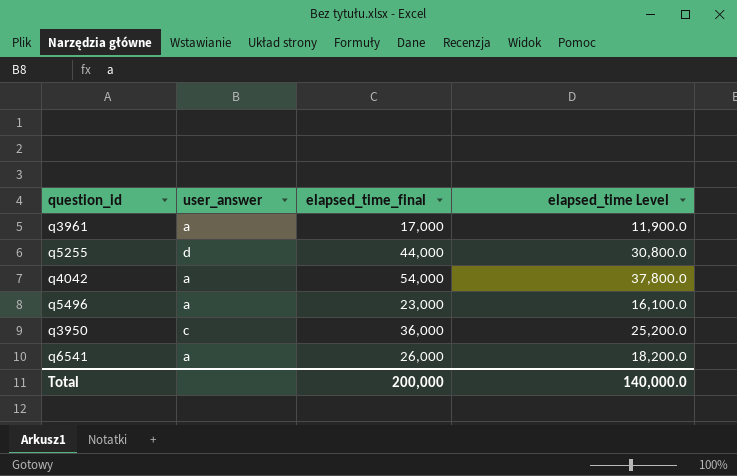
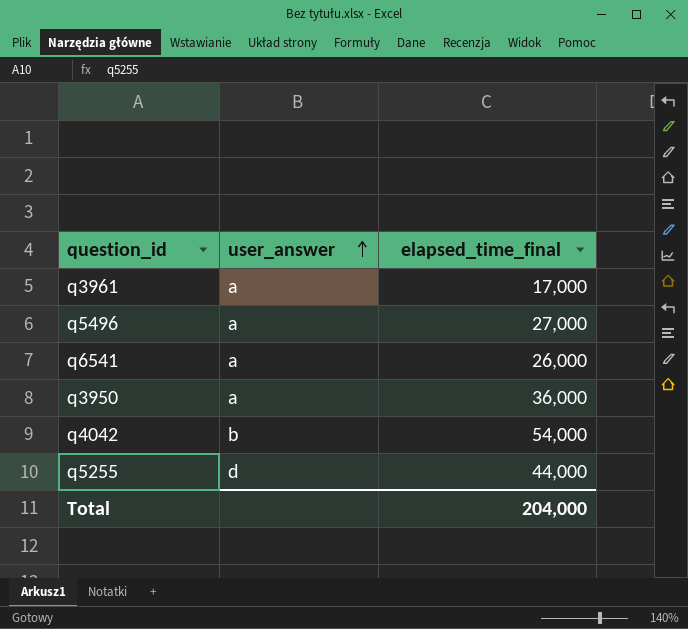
row order: none -> user_answer ascending
column elapsed_time Level | formula: [elapsed_time_final] * 0.7 -> none
q5496 | elapsed_time_final: 23,000 -> 27,000
q3950 | user_answer: c -> a
q4042 | user_answer: a -> b
Total | elapsed_time_final: 200,000 -> 204,000

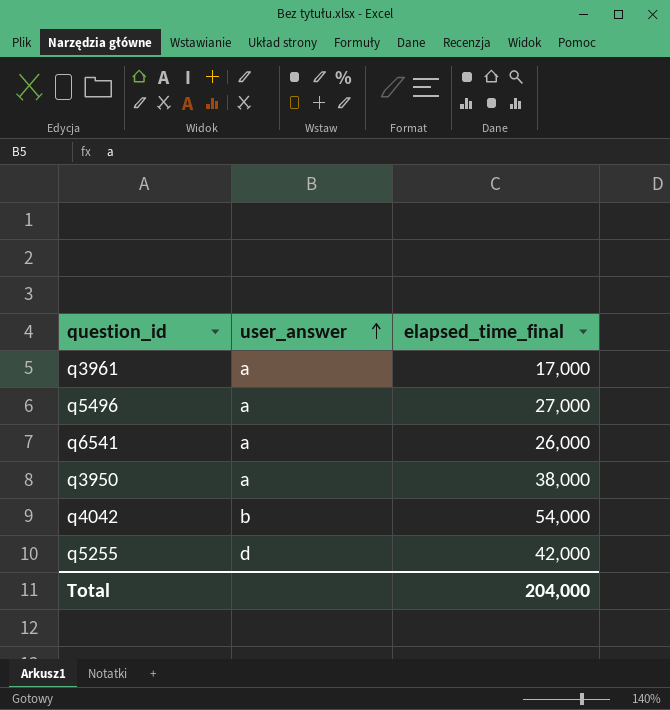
q3950 | elapsed_time_final: 36,000 -> 38,000
q5255 | elapsed_time_final: 44,000 -> 42,000

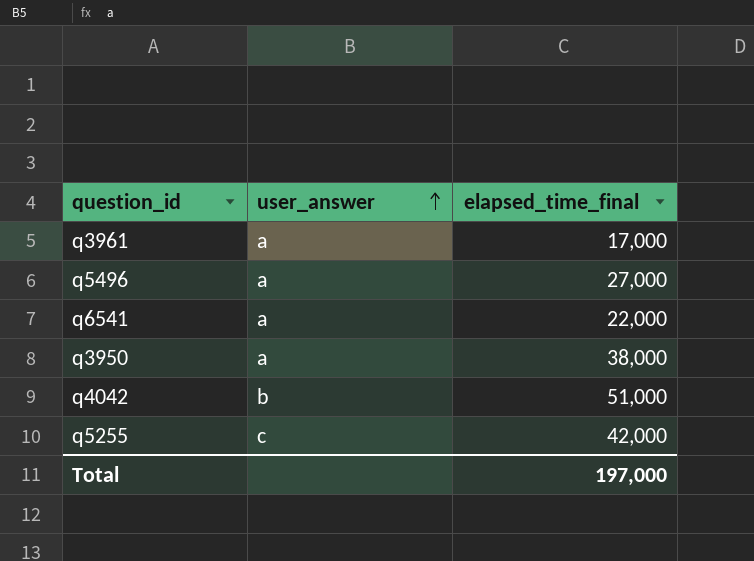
q6541 | elapsed_time_final: 26,000 -> 22,000
q4042 | elapsed_time_final: 54,000 -> 51,000
q5255 | user_answer: d -> c
Total | elapsed_time_final: 204,000 -> 197,000

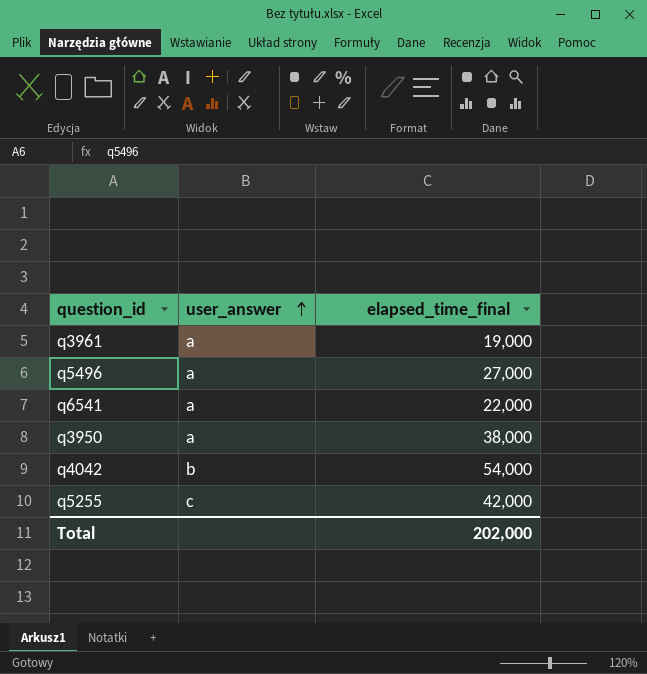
q3961 | elapsed_time_final: 17,000 -> 19,000
q4042 | elapsed_time_final: 51,000 -> 54,000
Total | elapsed_time_final: 197,000 -> 202,000

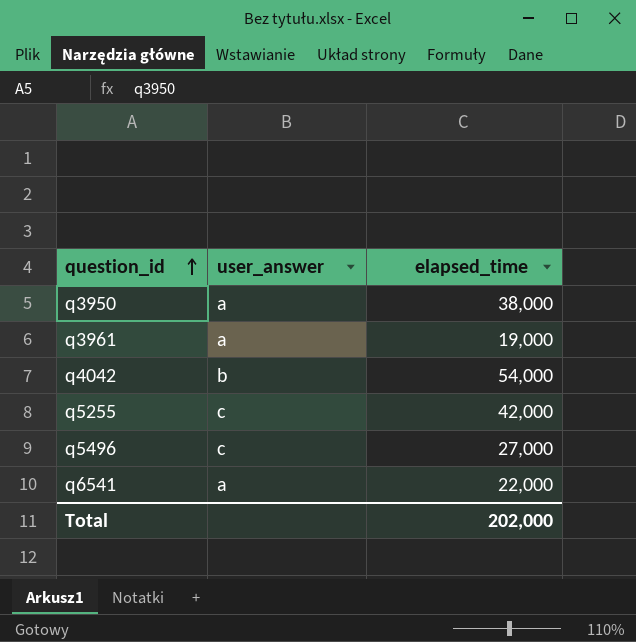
row order: user_answer ascending -> question_id ascending
column name: elapsed_time_final -> elapsed_time
q5496 | user_answer: a -> c

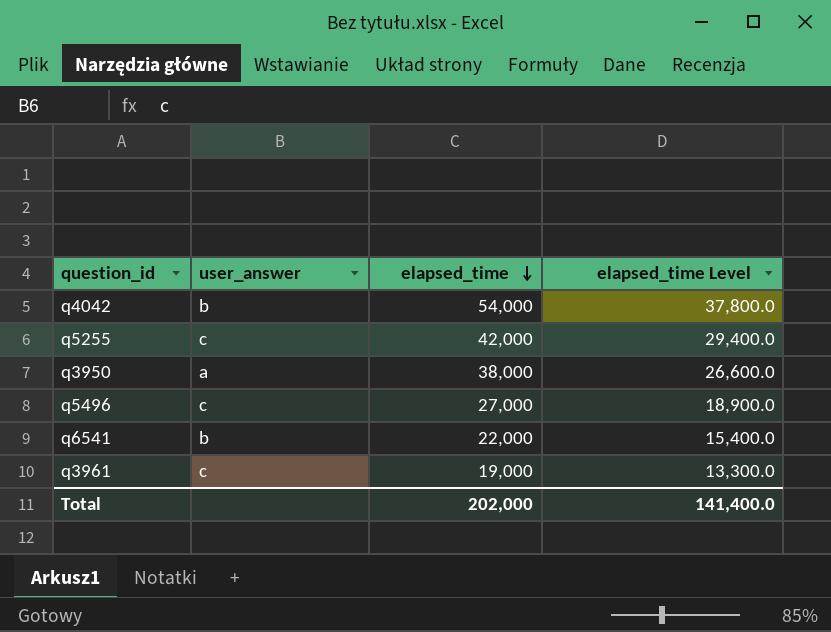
row order: question_id ascending -> elapsed_time descending
column elapsed_time Level | formula: none -> [elapsed_time] * 0.7
q6541 | user_answer: a -> b
q3961 | user_answer: a -> c

